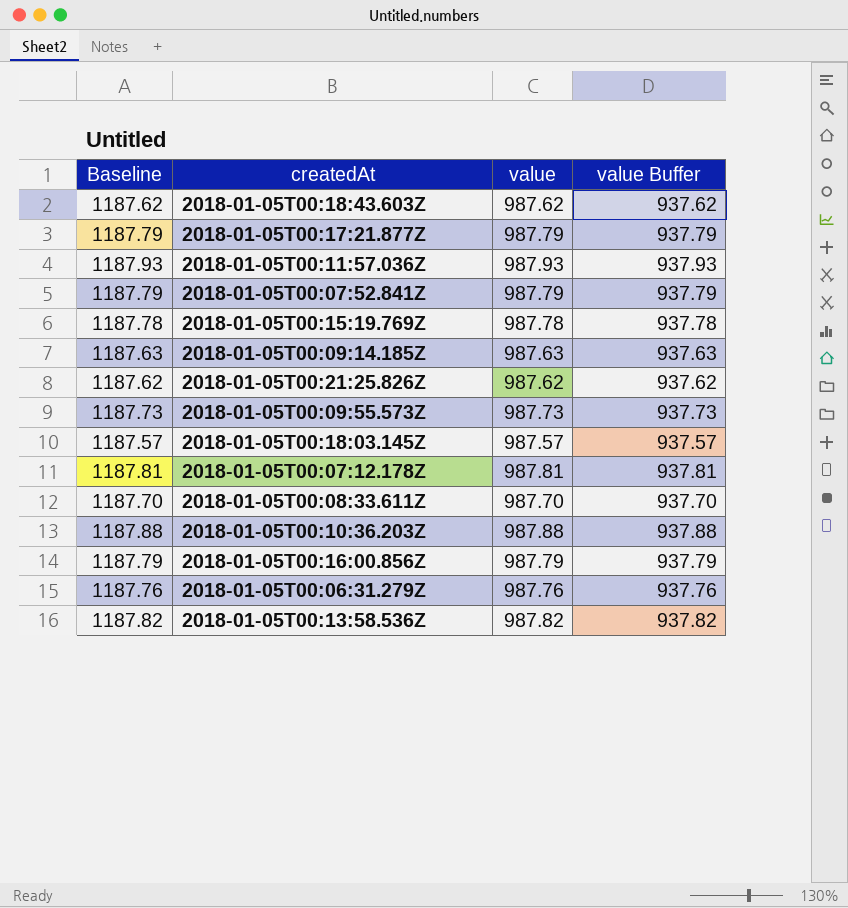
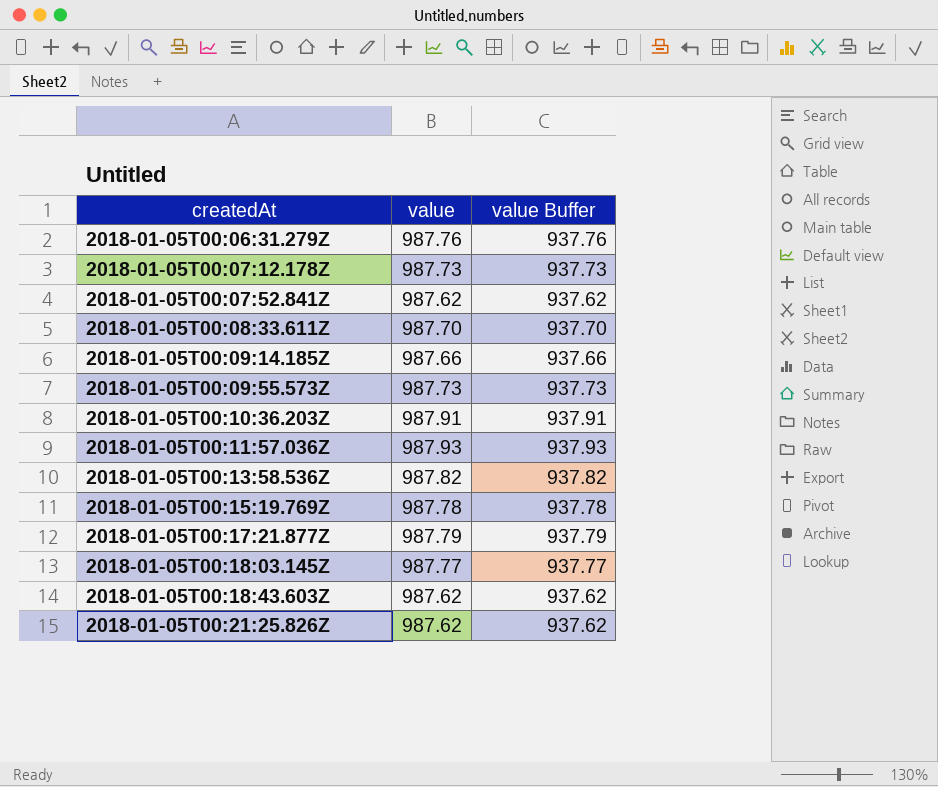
row order: none -> createdAt ascending
column Baseline | formula: [value] + 200 -> none
row 2018-01-05T00:16:00.856Z: 1187.79 | 987.79 | 937.79 -> none
2018-01-05T00:07:12.178Z | value: 987.81 -> 987.73
2018-01-05T00:07:12.178Z | value Buffer: 937.81 -> 937.73
2018-01-05T00:07:52.841Z | value: 987.79 -> 987.62
2018-01-05T00:07:52.841Z | value Buffer: 937.79 -> 937.62
2018-01-05T00:09:14.185Z | value: 987.63 -> 987.66
2018-01-05T00:09:14.185Z | value Buffer: 937.63 -> 937.66
2018-01-05T00:10:36.203Z | value: 987.88 -> 987.91
2018-01-05T00:10:36.203Z | value Buffer: 937.88 -> 937.91
2018-01-05T00:18:03.145Z | value: 987.57 -> 987.77
2018-01-05T00:18:03.145Z | value Buffer: 937.57 -> 937.77

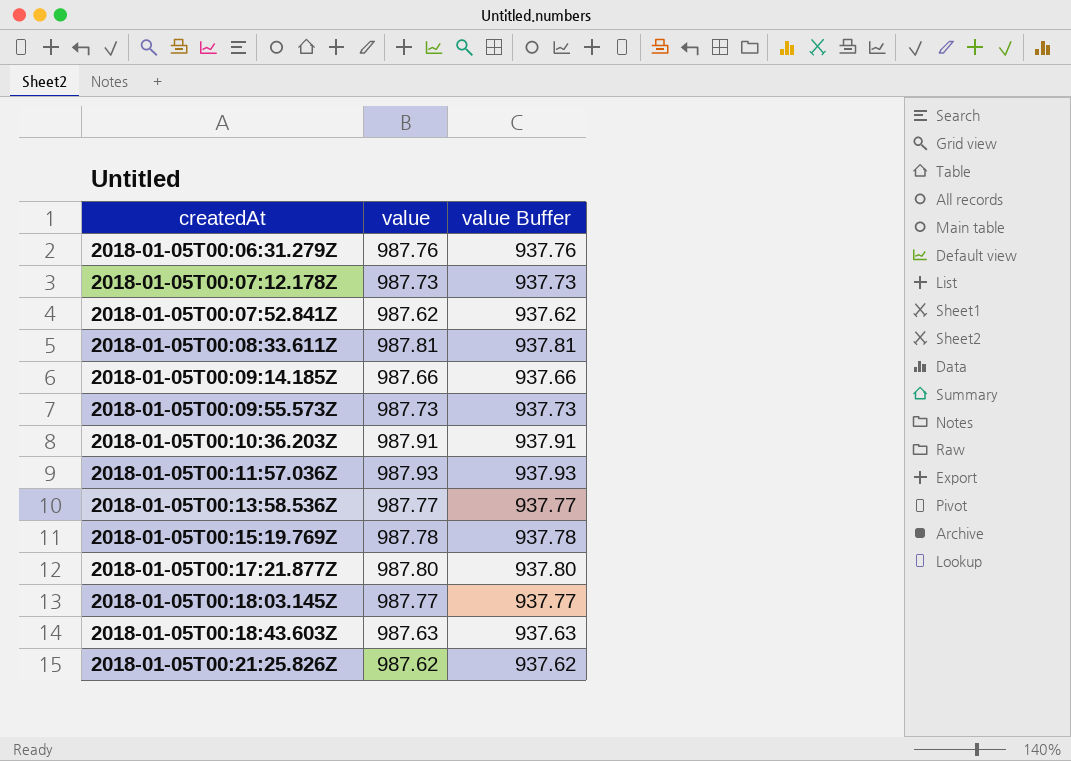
2018-01-05T00:08:33.611Z | value: 987.70 -> 987.81
2018-01-05T00:08:33.611Z | value Buffer: 937.70 -> 937.81
2018-01-05T00:13:58.536Z | value: 987.82 -> 987.77
2018-01-05T00:13:58.536Z | value Buffer: 937.82 -> 937.77
2018-01-05T00:17:21.877Z | value: 987.79 -> 987.80
2018-01-05T00:17:21.877Z | value Buffer: 937.79 -> 937.80
2018-01-05T00:18:43.603Z | value: 987.62 -> 987.63
2018-01-05T00:18:43.603Z | value Buffer: 937.62 -> 937.63

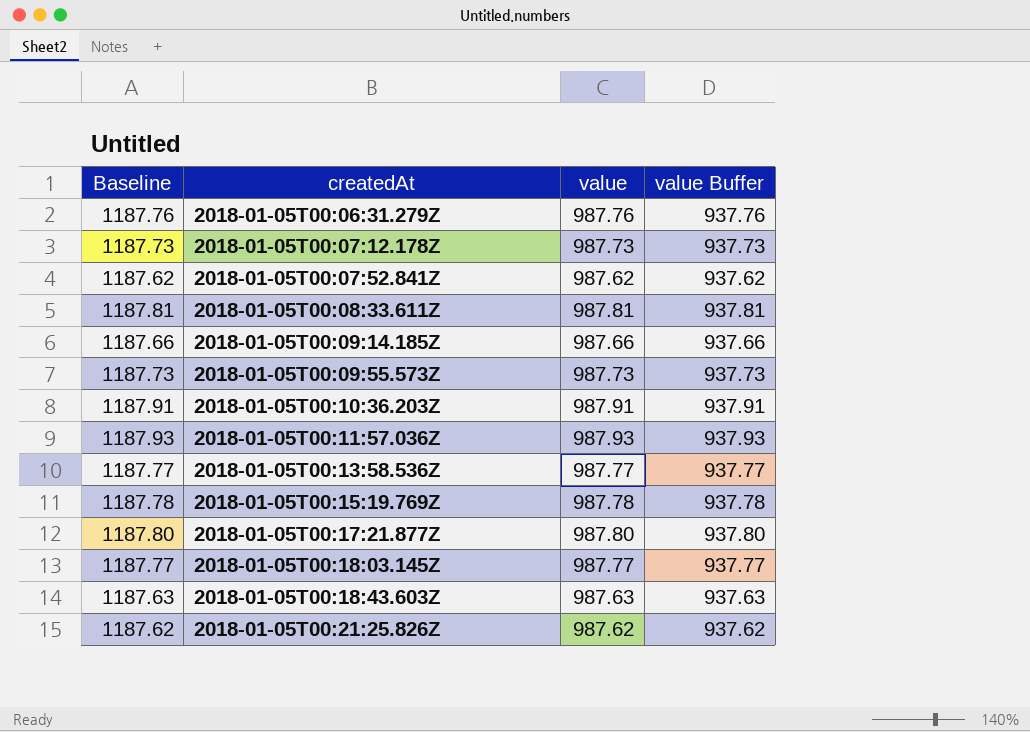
column Baseline | formula: none -> [value] + 200

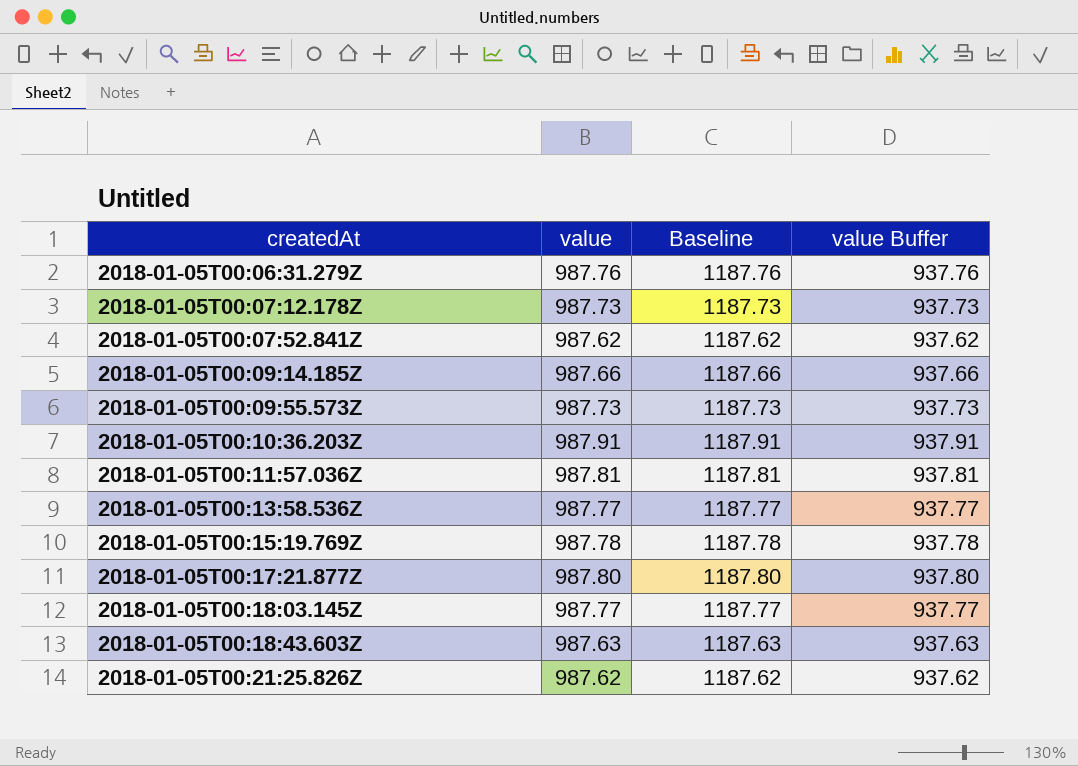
column Baseline | position: 1 -> 3
row 2018-01-05T00:08:33.611Z: 1187.81 | 987.81 | 937.81 -> none
2018-01-05T00:11:57.036Z | value: 987.93 -> 987.81
2018-01-05T00:11:57.036Z | Baseline: 1187.93 -> 1187.81
2018-01-05T00:11:57.036Z | value Buffer: 937.93 -> 937.81

